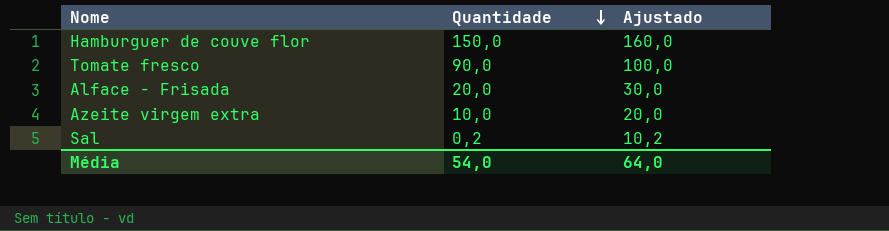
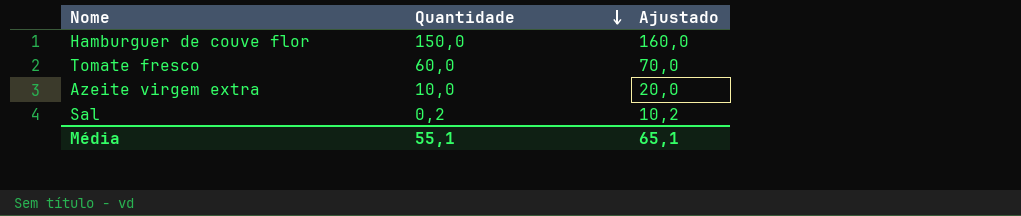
row Alface - Frisada: 20,0 | 30,0 -> none
Tomate fresco | Quantidade: 90,0 -> 60,0
Tomate fresco | Ajustado: 100,0 -> 70,0
Média | Quantidade: 54,0 -> 55,1
Média | Ajustado: 64,0 -> 65,1

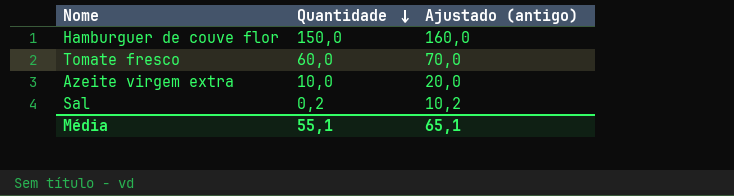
column name: Ajustado -> Ajustado (antigo)

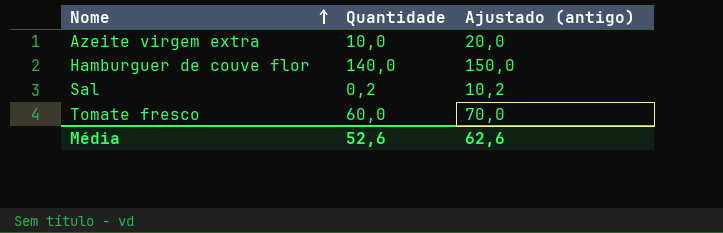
row order: Quantidade descending -> Nome ascending
Hamburguer de couve flor | Quantidade: 150,0 -> 140,0
Hamburguer de couve flor | Ajustado (antigo): 160,0 -> 150,0
Média | Quantidade: 55,1 -> 52,6
Média | Ajustado (antigo): 65,1 -> 62,6

